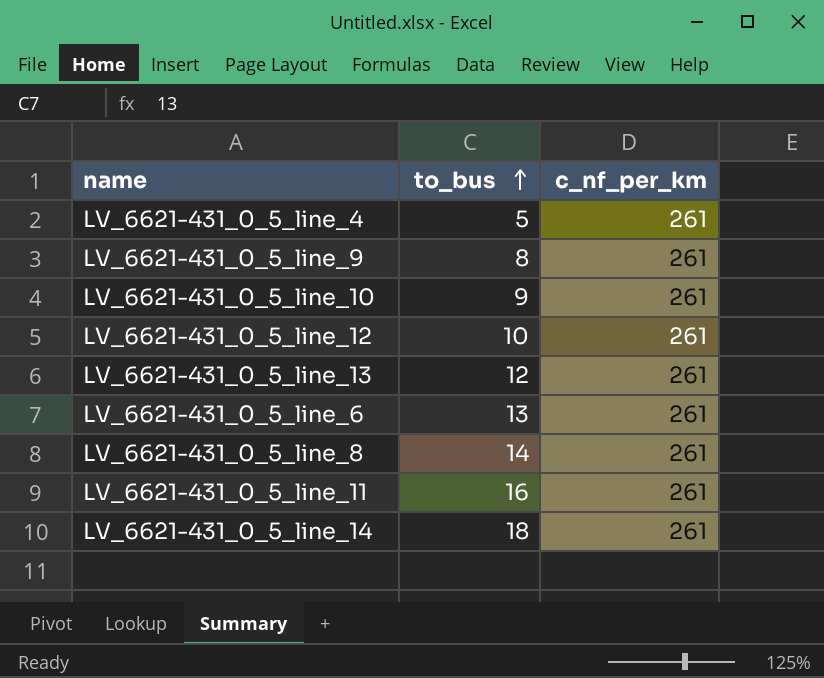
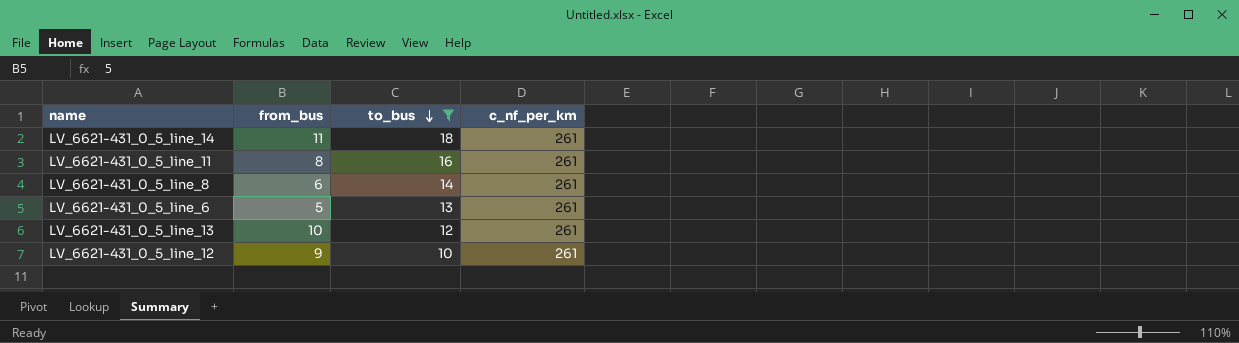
filter: none -> to_bus >= 10
row order: to_bus ascending -> to_bus descending
column from_bus | position: none -> 2

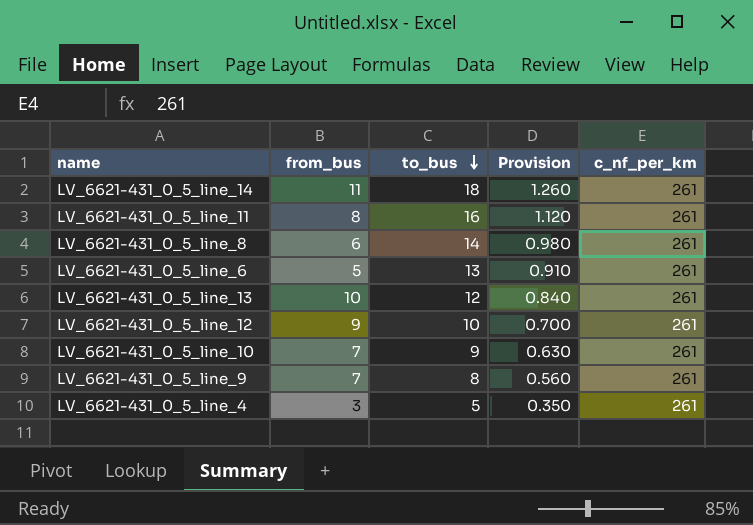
filter: to_bus >= 10 -> none
column Provision | formula: none -> [to_bus] * 0.07

